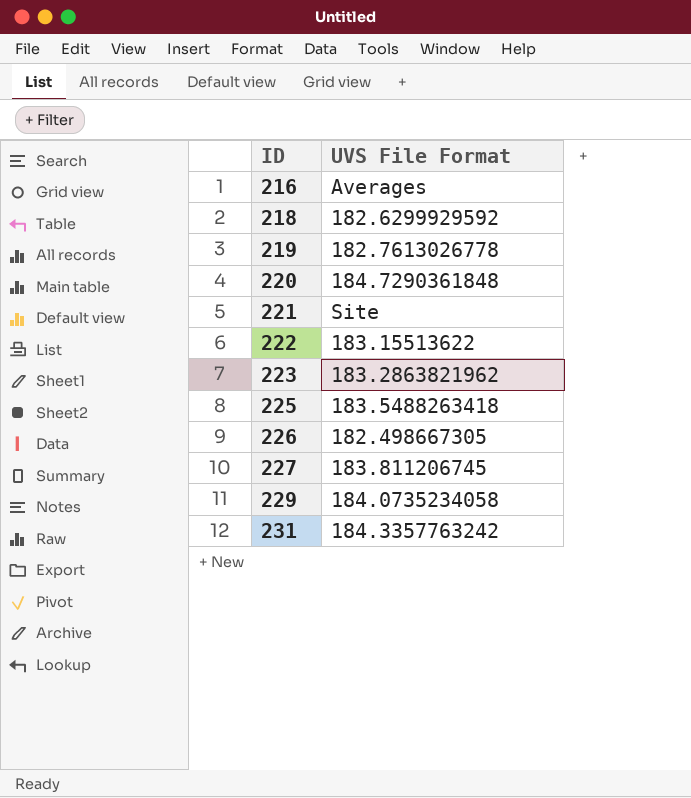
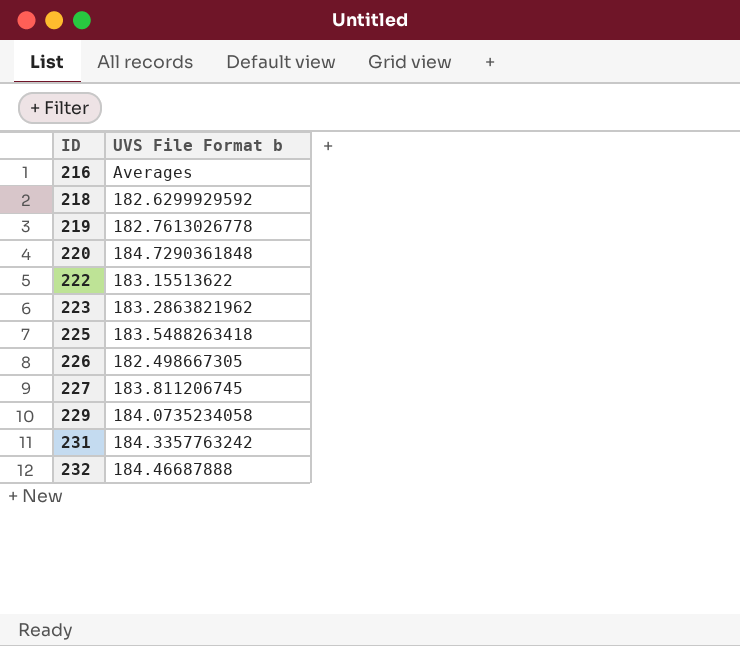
column name: UVS File Format -> UVS File Format b
row 221: Site -> none
row 232: none -> 184.46687888

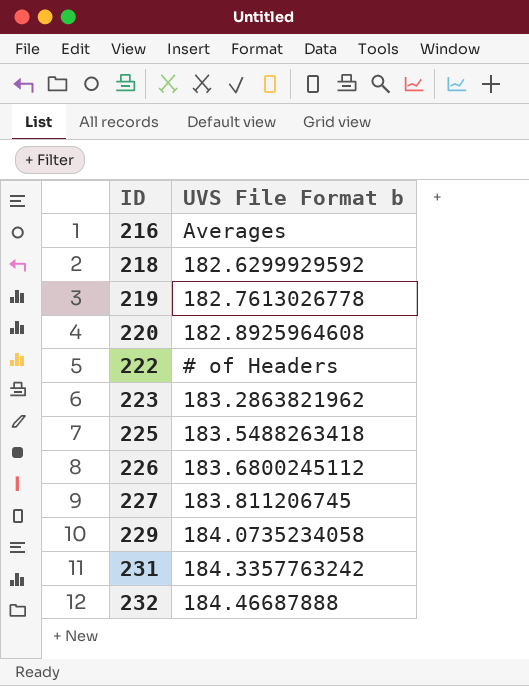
220 | UVS File Format b: 184.7290361848 -> 182.8925964608
222 | UVS File Format b: 183.15513622 -> # of Headers
226 | UVS File Format b: 182.498667305 -> 183.6800245112

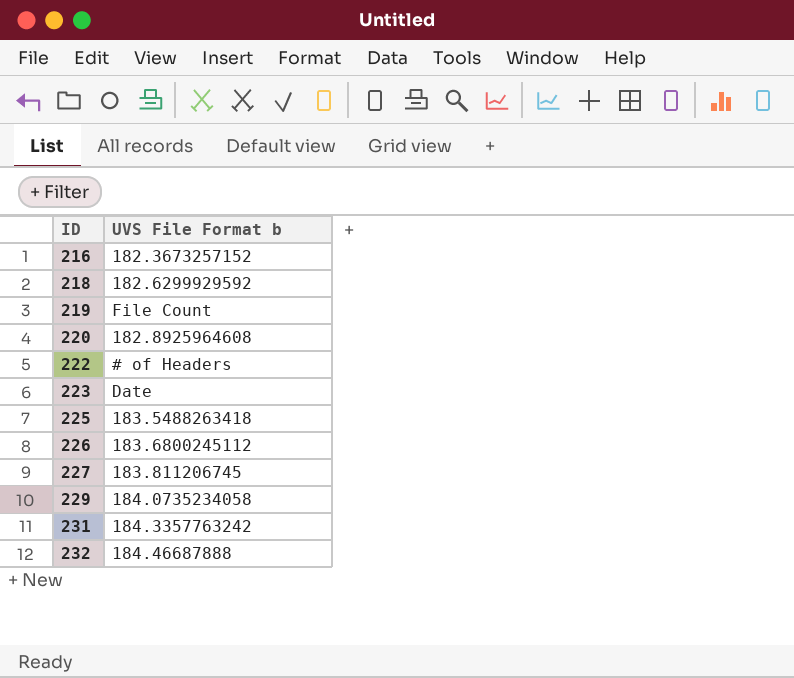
216 | UVS File Format b: Averages -> 182.3673257152
219 | UVS File Format b: 182.7613026778 -> File Count
223 | UVS File Format b: 183.2863821962 -> Date

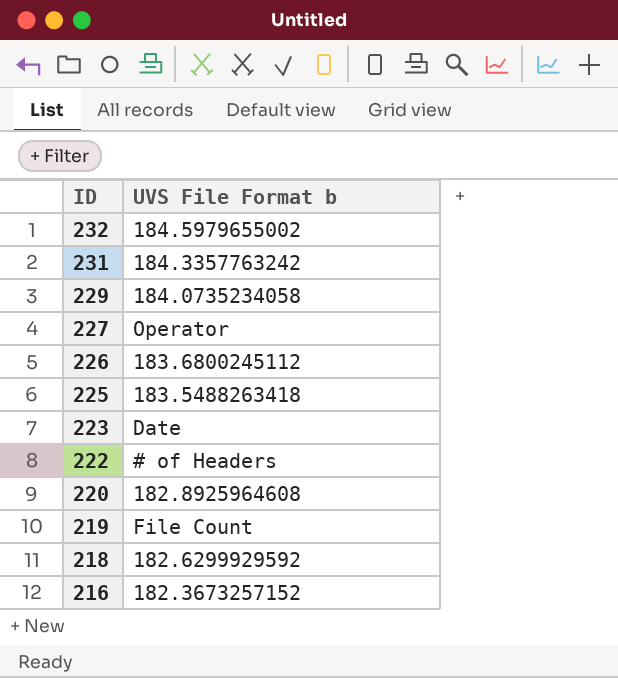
row order: ID ascending -> ID descending
232 | UVS File Format b: 184.46687888 -> 184.5979655002
227 | UVS File Format b: 183.811206745 -> Operator

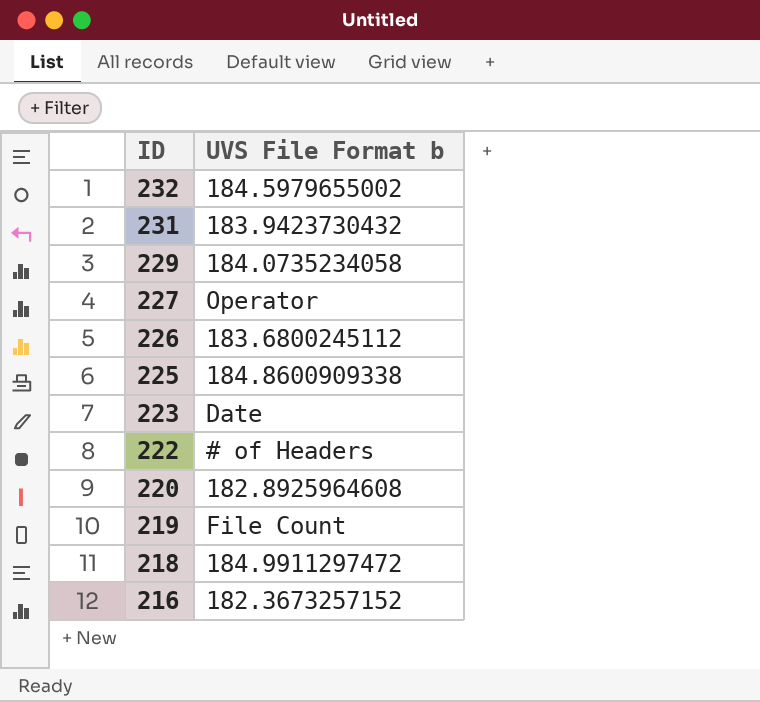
231 | UVS File Format b: 184.3357763242 -> 183.9423730432
225 | UVS File Format b: 183.5488263418 -> 184.8600909338
218 | UVS File Format b: 182.6299929592 -> 184.9911297472

